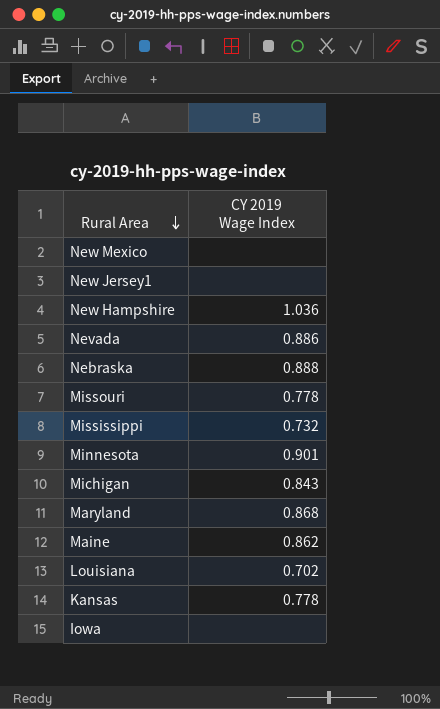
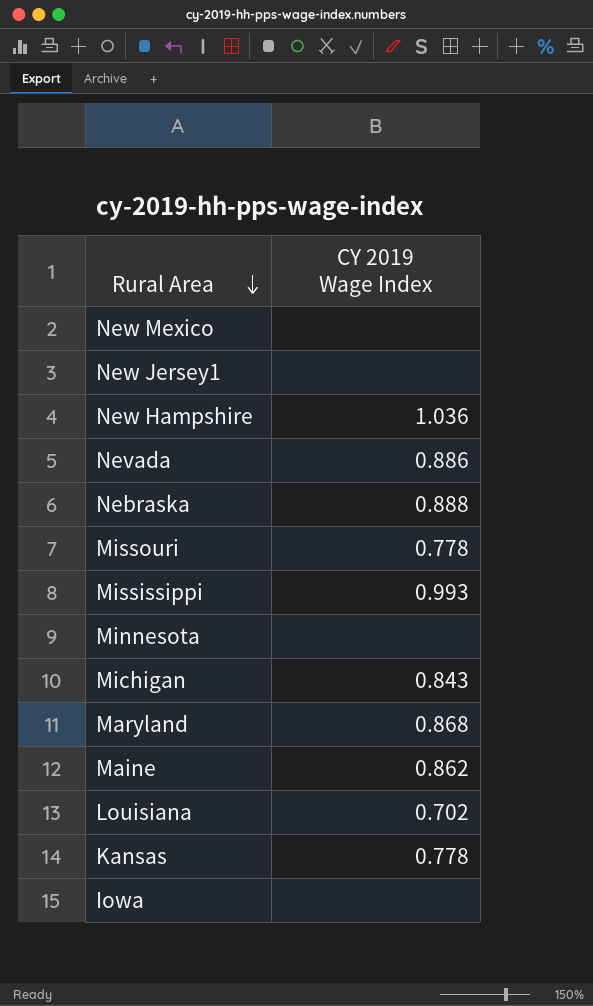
Mississippi | CY 2019 Wage Index: 0.732 -> 0.993
Minnesota | CY 2019 Wage Index: 0.901 -> none

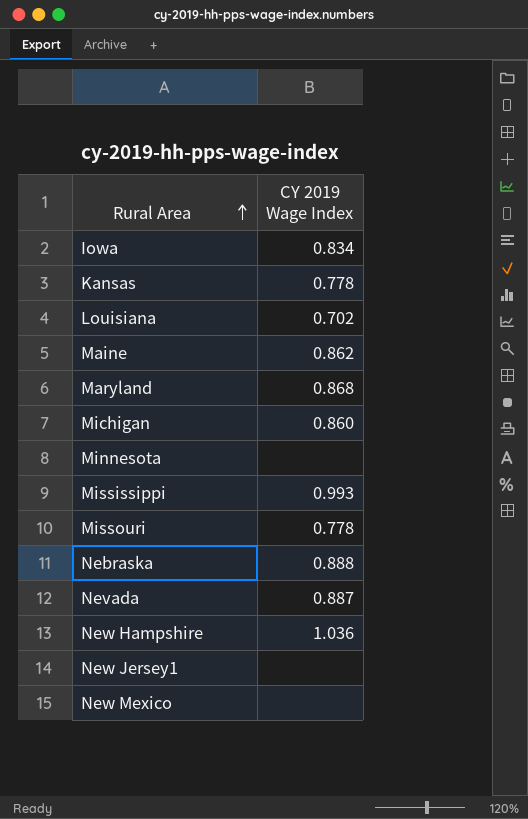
row order: Rural Area descending -> Rural Area ascending
Iowa | CY 2019 Wage Index: none -> 0.834
Michigan | CY 2019 Wage Index: 0.843 -> 0.860
Nevada | CY 2019 Wage Index: 0.886 -> 0.887

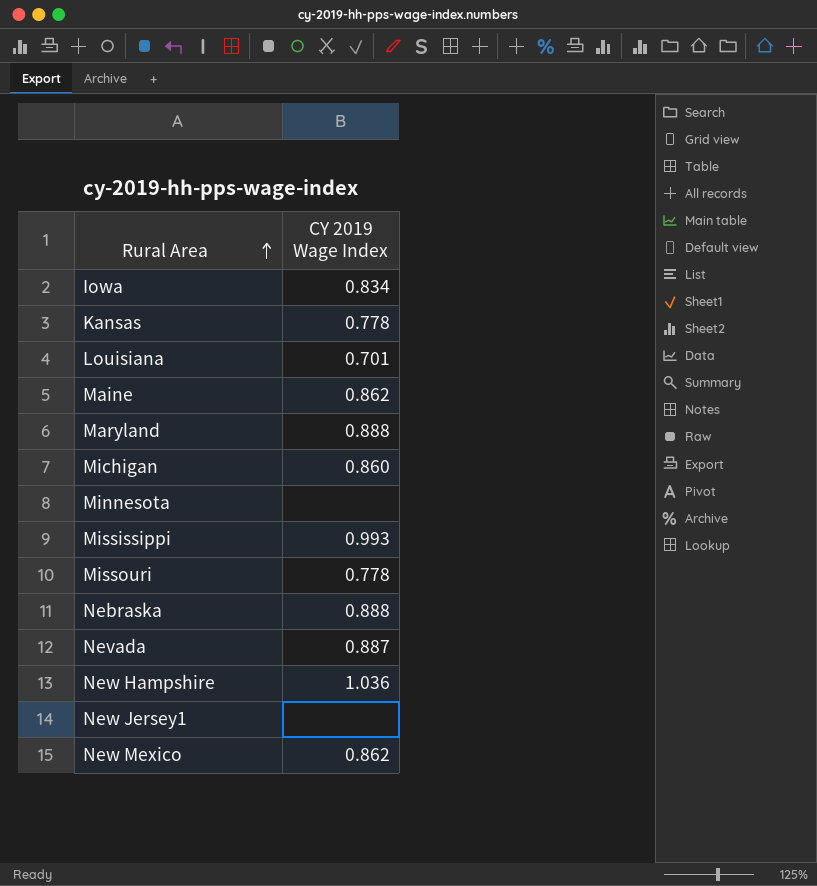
Louisiana | CY 2019 Wage Index: 0.702 -> 0.701
Maryland | CY 2019 Wage Index: 0.868 -> 0.888
New Mexico | CY 2019 Wage Index: none -> 0.862

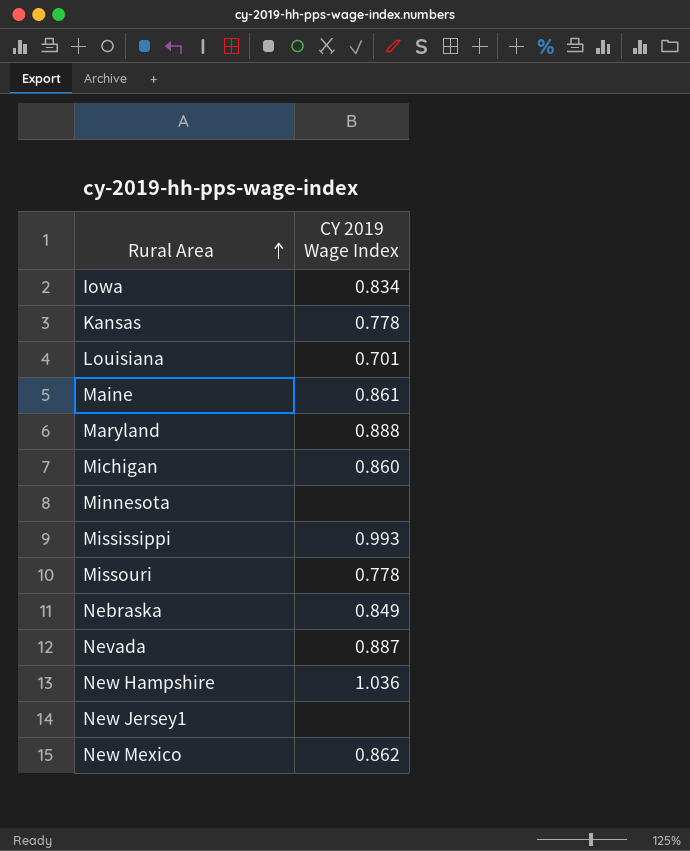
Maine | CY 2019 Wage Index: 0.862 -> 0.861
Nebraska | CY 2019 Wage Index: 0.888 -> 0.849

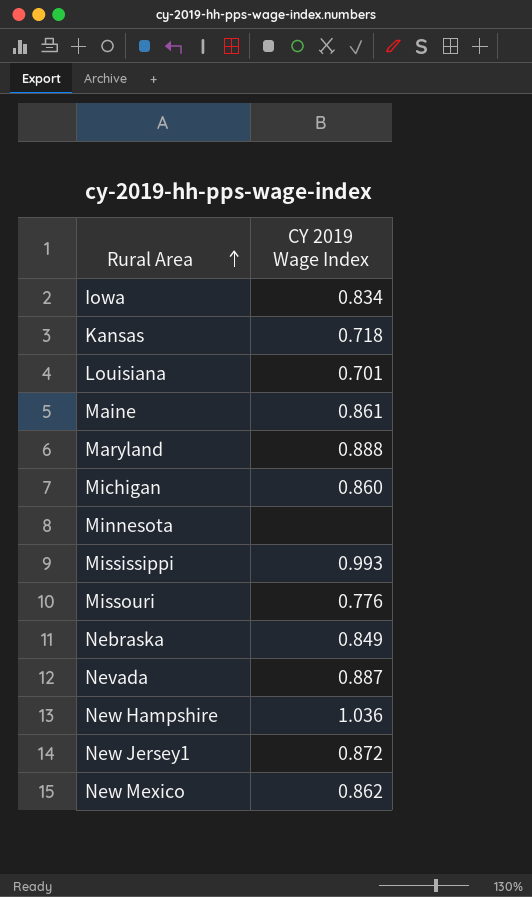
Kansas | CY 2019 Wage Index: 0.778 -> 0.718
Missouri | CY 2019 Wage Index: 0.778 -> 0.776
New Jersey1 | CY 2019 Wage Index: none -> 0.872

